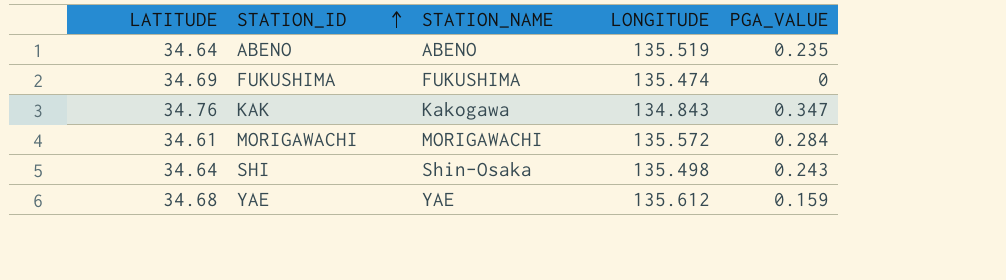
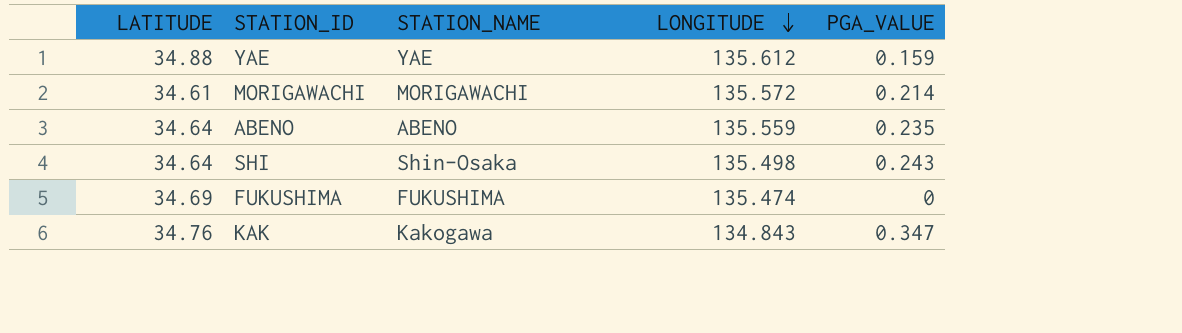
row order: STATION_ID ascending -> LONGITUDE descending
YAE | LATITUDE: 34.68 -> 34.88
MORIGAWACHI | PGA_VALUE: 0.284 -> 0.214
ABENO | LONGITUDE: 135.519 -> 135.559

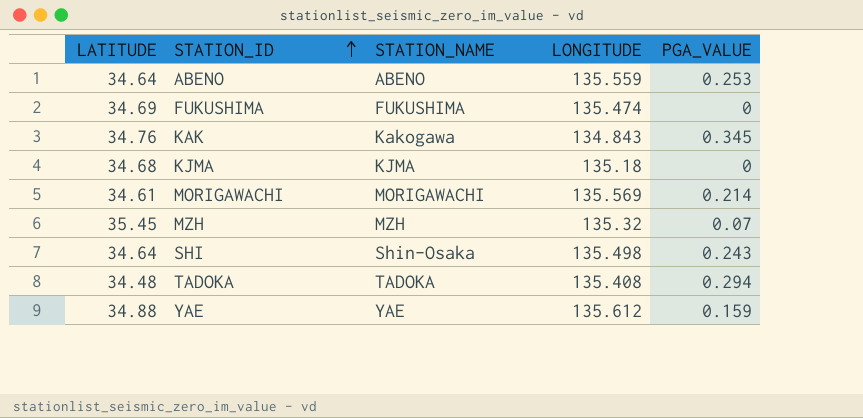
row order: LONGITUDE descending -> STATION_ID ascending
ABENO | PGA_VALUE: 0.235 -> 0.253
KAK | PGA_VALUE: 0.347 -> 0.345
row KJMA: none -> 34.68 | KJMA | 135.18 | 0
MORIGAWACHI | LONGITUDE: 135.572 -> 135.569
row MZH: none -> 35.45 | MZH | 135.32 | 0.07
row TADOKA: none -> 34.48 | TADOKA | 135.408 | 0.294

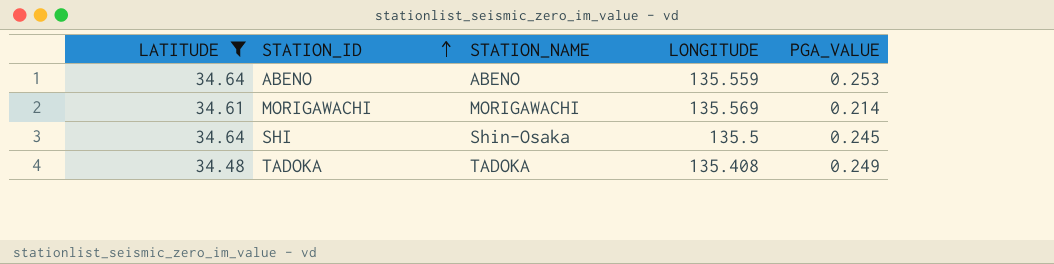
filter: none -> LATITUDE <= 34.64
SHI | LONGITUDE: 135.498 -> 135.5
SHI | PGA_VALUE: 0.243 -> 0.245
TADOKA | PGA_VALUE: 0.294 -> 0.249

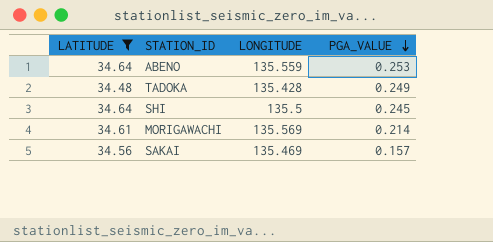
row order: STATION_ID ascending -> PGA_VALUE descending
column STATION_NAME | position: 3 -> none
TADOKA | LONGITUDE: 135.408 -> 135.428
row SAKAI: none -> 34.56 | 135.469 | 0.157

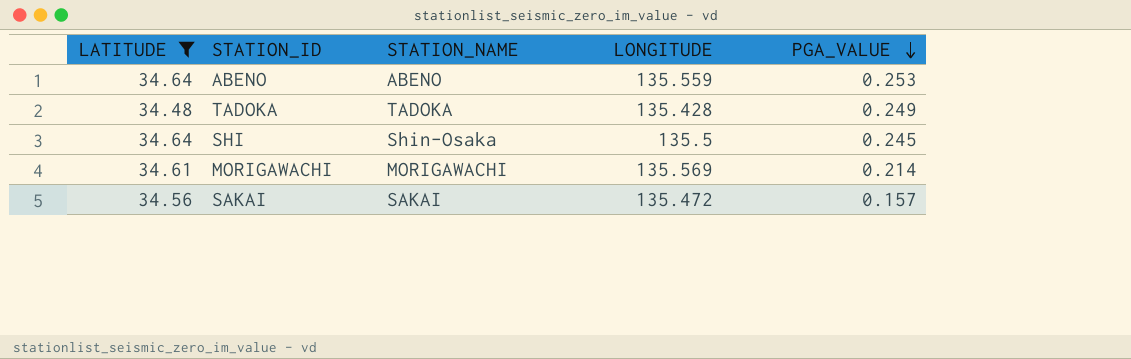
column STATION_NAME | position: none -> 3
SAKAI | LONGITUDE: 135.469 -> 135.472

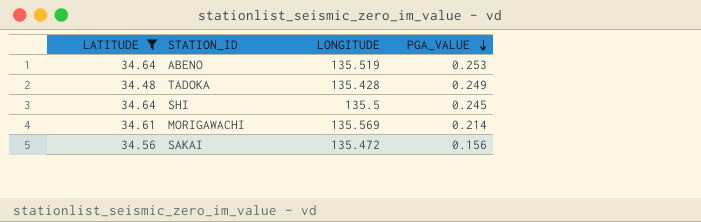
column STATION_NAME | position: 3 -> none
ABENO | LONGITUDE: 135.559 -> 135.519
SAKAI | PGA_VALUE: 0.157 -> 0.156

